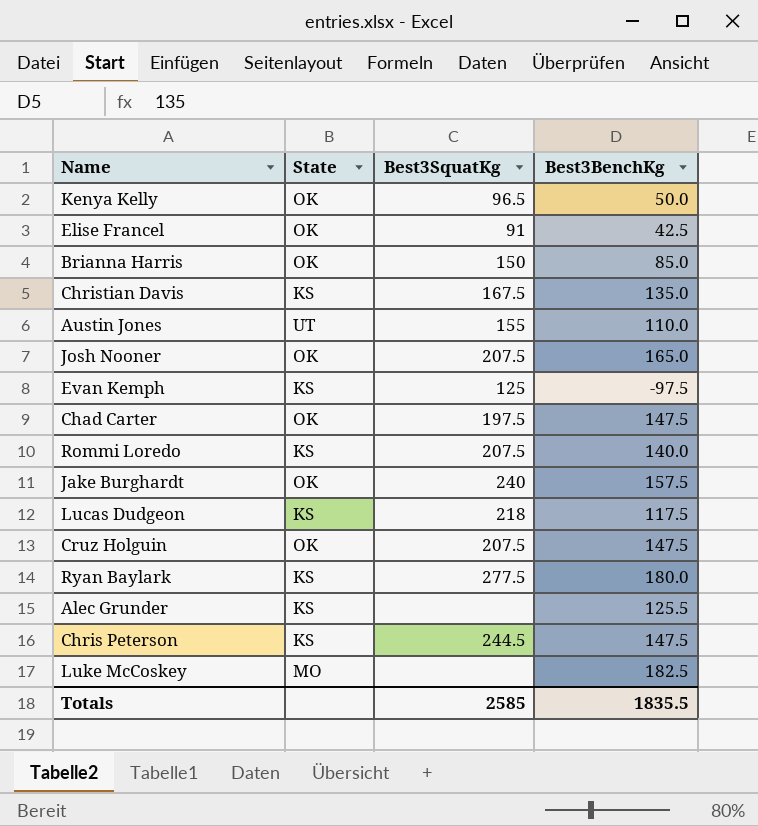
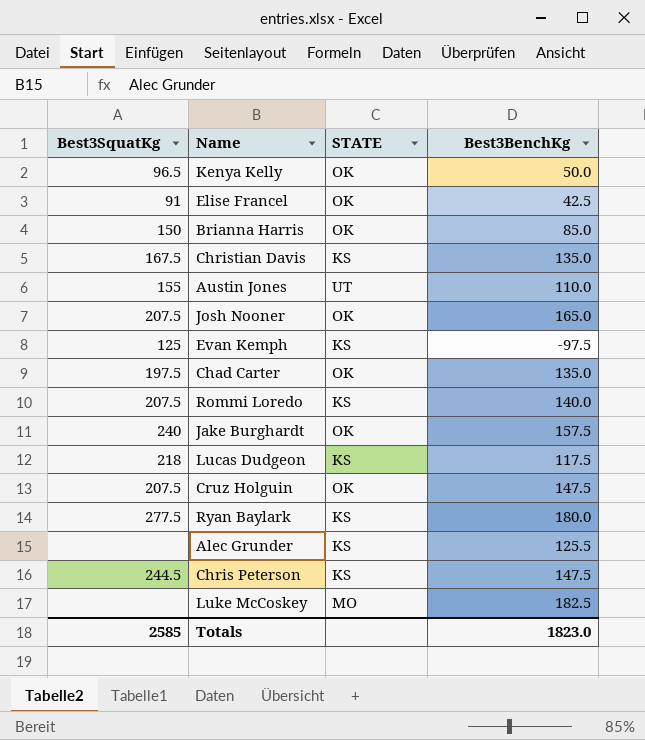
column Best3SquatKg | position: 3 -> 1
column name: State -> STATE
Chad Carter | Best3BenchKg: 147.5 -> 135.0
Totals | Best3BenchKg: 1835.5 -> 1823.0

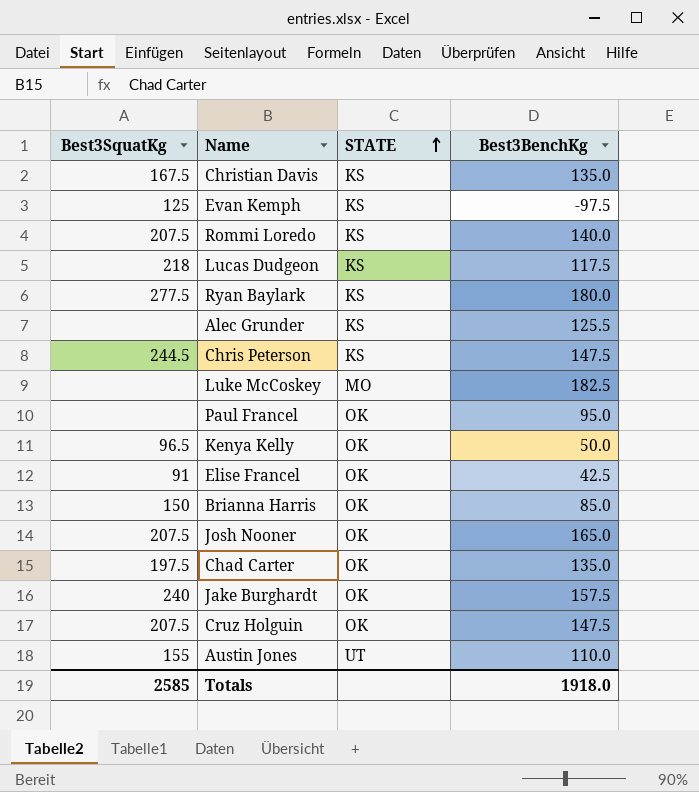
row order: none -> STATE ascending
row Paul Francel: none -> none | OK | 95.0
Totals | Best3BenchKg: 1823.0 -> 1918.0

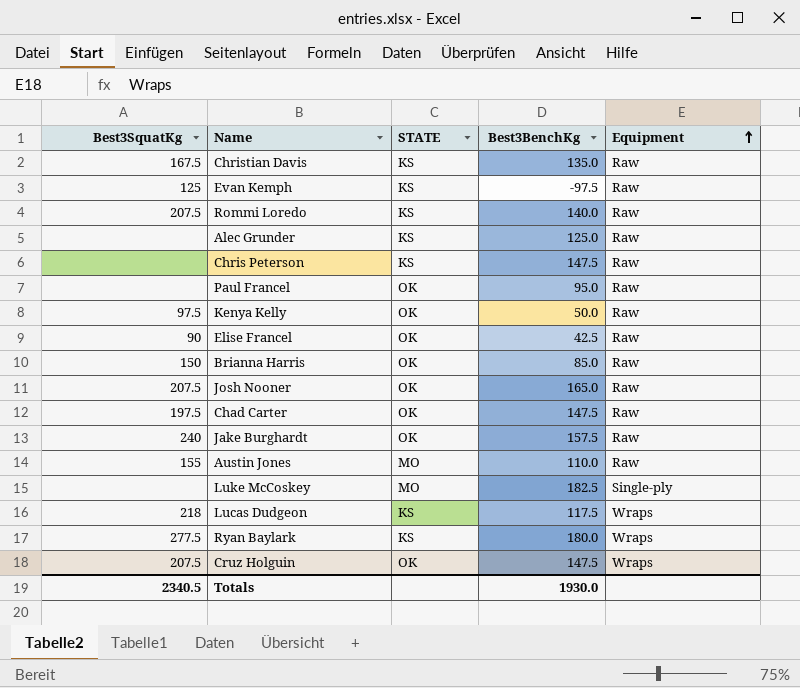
row order: STATE ascending -> Equipment ascending
column Equipment | position: none -> 5
Alec Grunder | Best3BenchKg: 125.5 -> 125.0
Chris Peterson | Best3SquatKg: 244.5 -> none
Kenya Kelly | Best3SquatKg: 96.5 -> 97.5
Elise Francel | Best3SquatKg: 91 -> 90
Chad Carter | Best3BenchKg: 135.0 -> 147.5
Austin Jones | STATE: UT -> MO
Totals | Best3SquatKg: 2585 -> 2340.5
Totals | Best3BenchKg: 1918.0 -> 1930.0

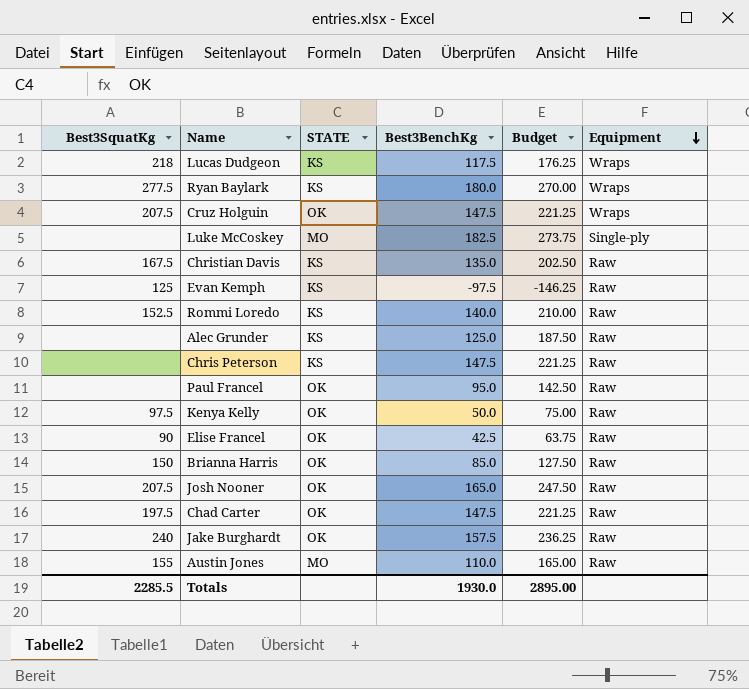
row order: Equipment ascending -> Equipment descending
column Budget | formula: none -> [Best3BenchKg] * 1.5
Rommi Loredo | Best3SquatKg: 207.5 -> 152.5
Totals | Best3SquatKg: 2340.5 -> 2285.5

